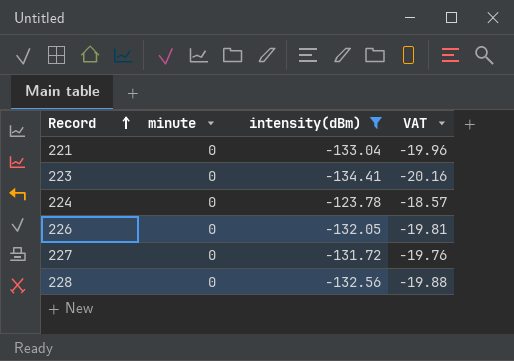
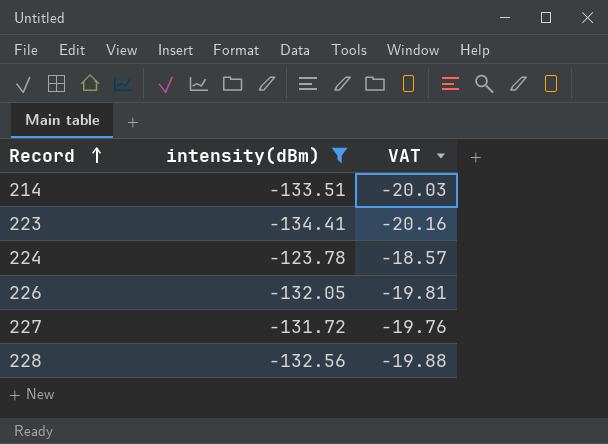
column minute | position: 2 -> none
row 221: 0 | -133.04 | -19.96 -> none
row 214: none -> -133.51 | -20.03

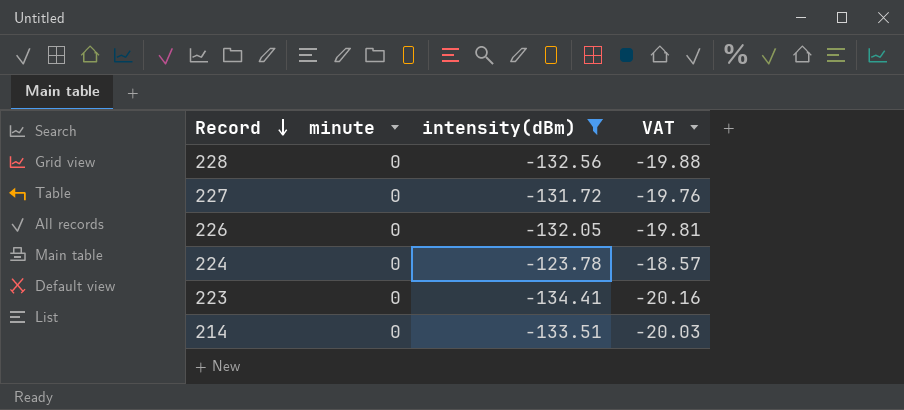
row order: Record ascending -> Record descending
column minute | position: none -> 2

